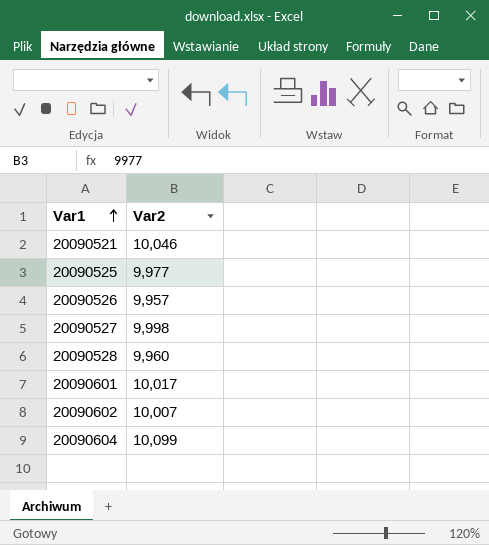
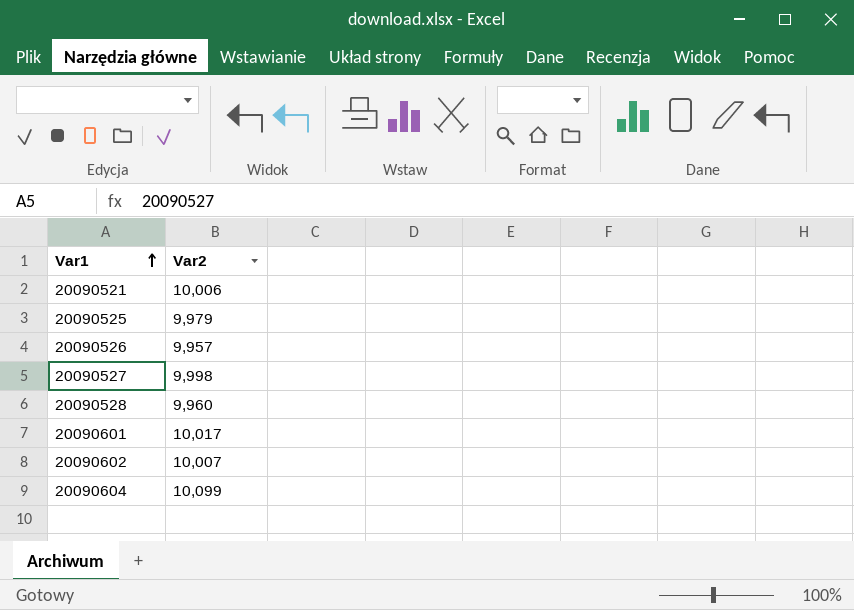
20090521 | Var2: 10,046 -> 10,006
20090525 | Var2: 9,977 -> 9,979

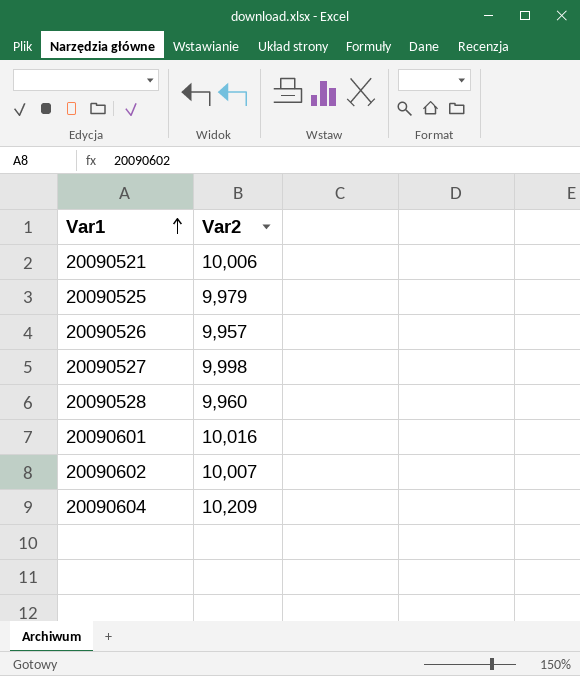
20090601 | Var2: 10,017 -> 10,016
20090604 | Var2: 10,099 -> 10,209

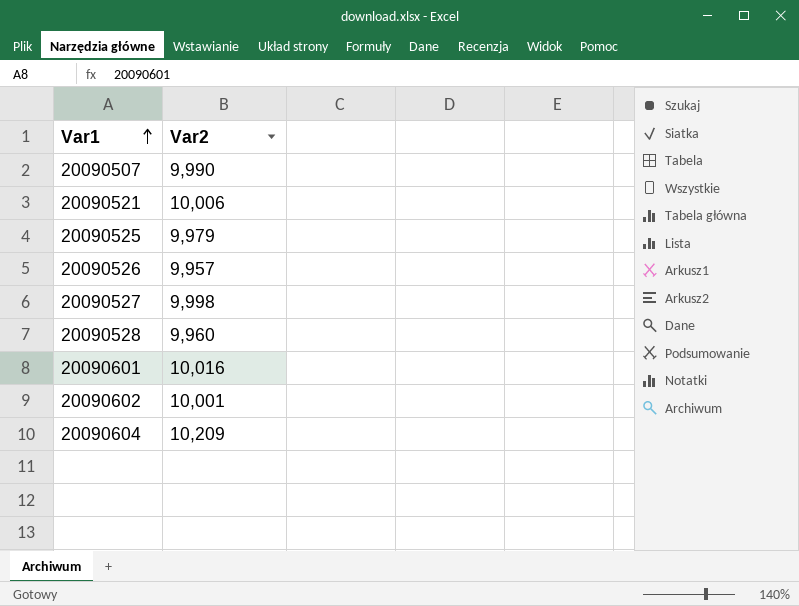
row 20090507: none -> 9,990
20090602 | Var2: 10,007 -> 10,001

